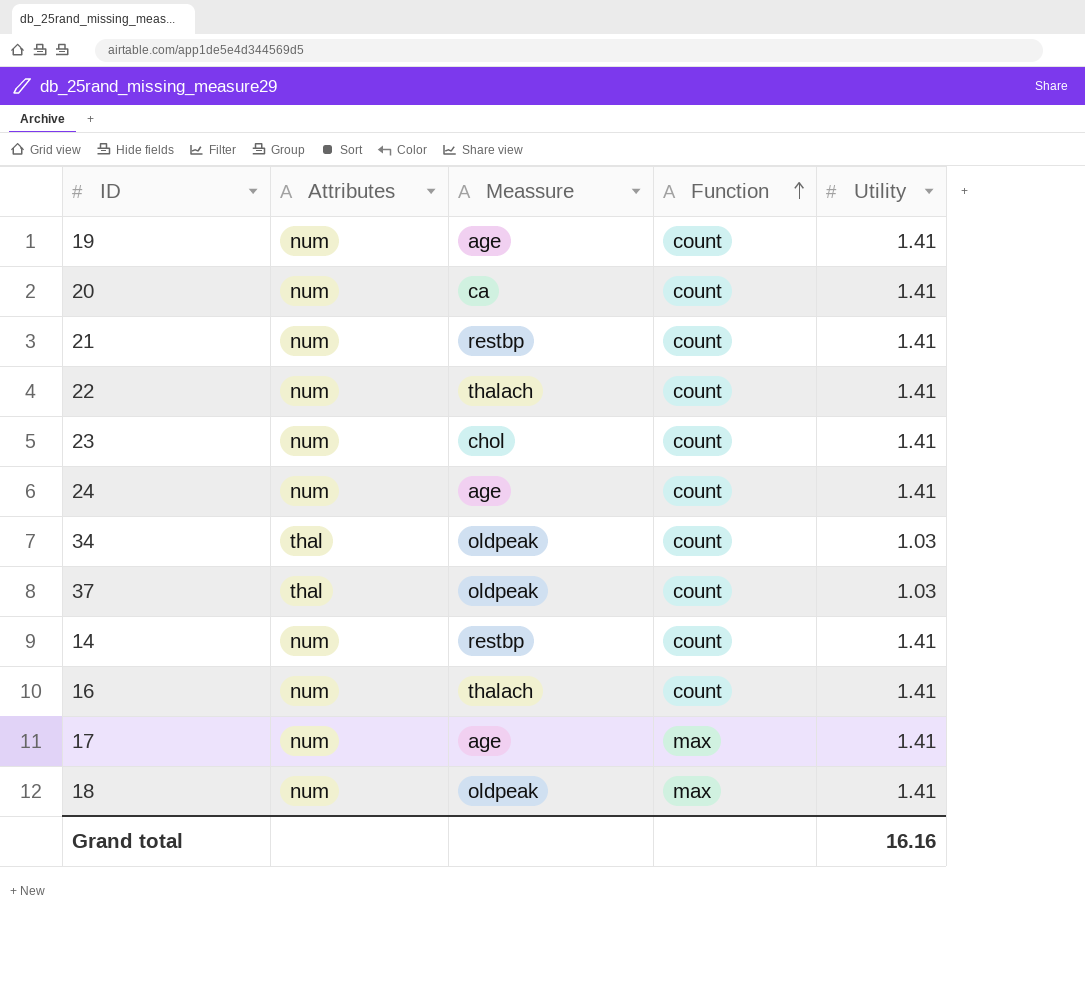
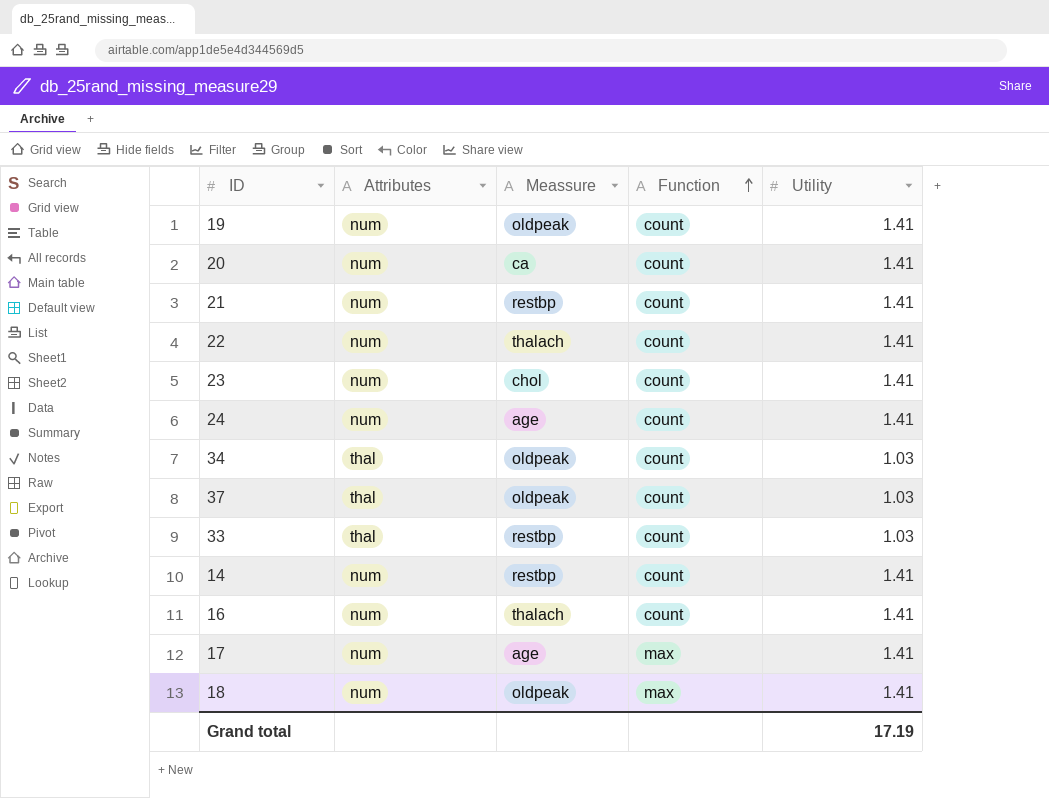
19 | Meassure: age -> oldpeak
row 33: none -> thal | restbp | count | 1.03
Grand total | Utility: 16.16 -> 17.19

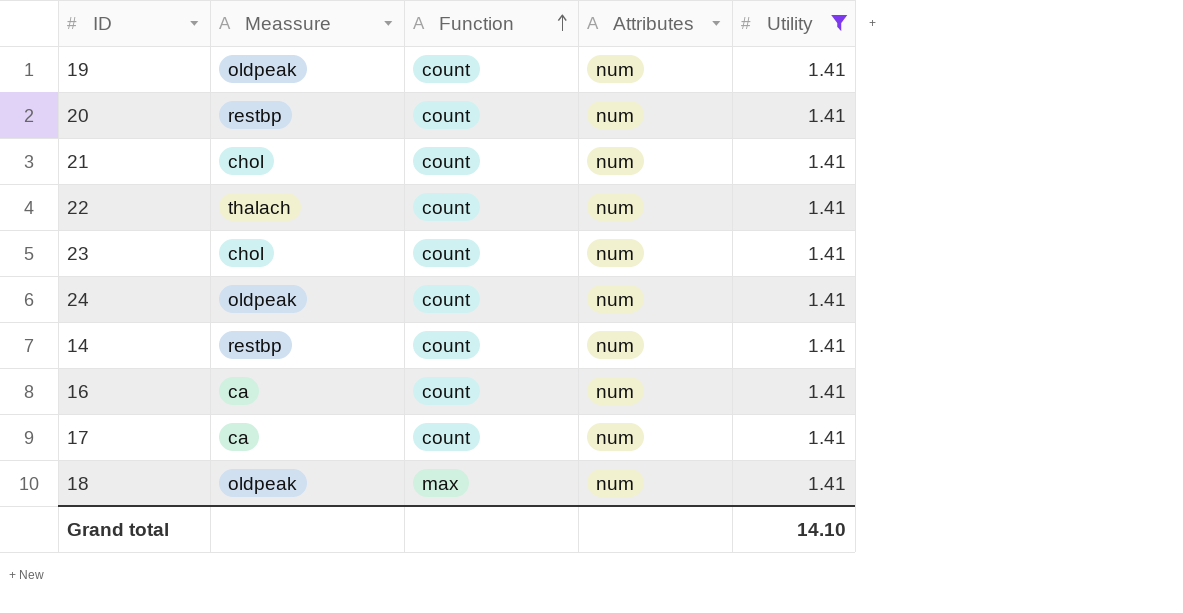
filter: none -> Utility = 1.41
column Attributes | position: 2 -> 4
20 | Meassure: ca -> restbp
21 | Meassure: restbp -> chol
24 | Meassure: age -> oldpeak
16 | Meassure: thalach -> ca
17 | Meassure: age -> ca
17 | Function: max -> count
Grand total | Utility: 17.19 -> 14.10

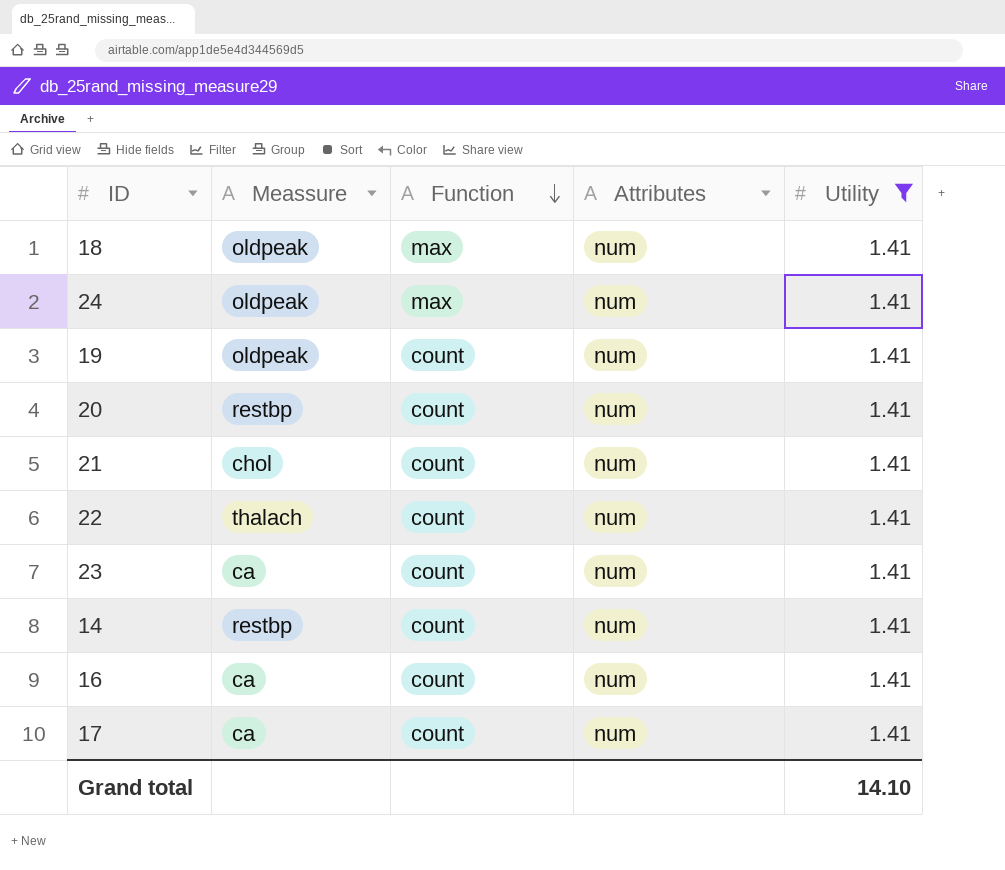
row order: Function ascending -> Function descending
24 | Function: count -> max
23 | Meassure: chol -> ca

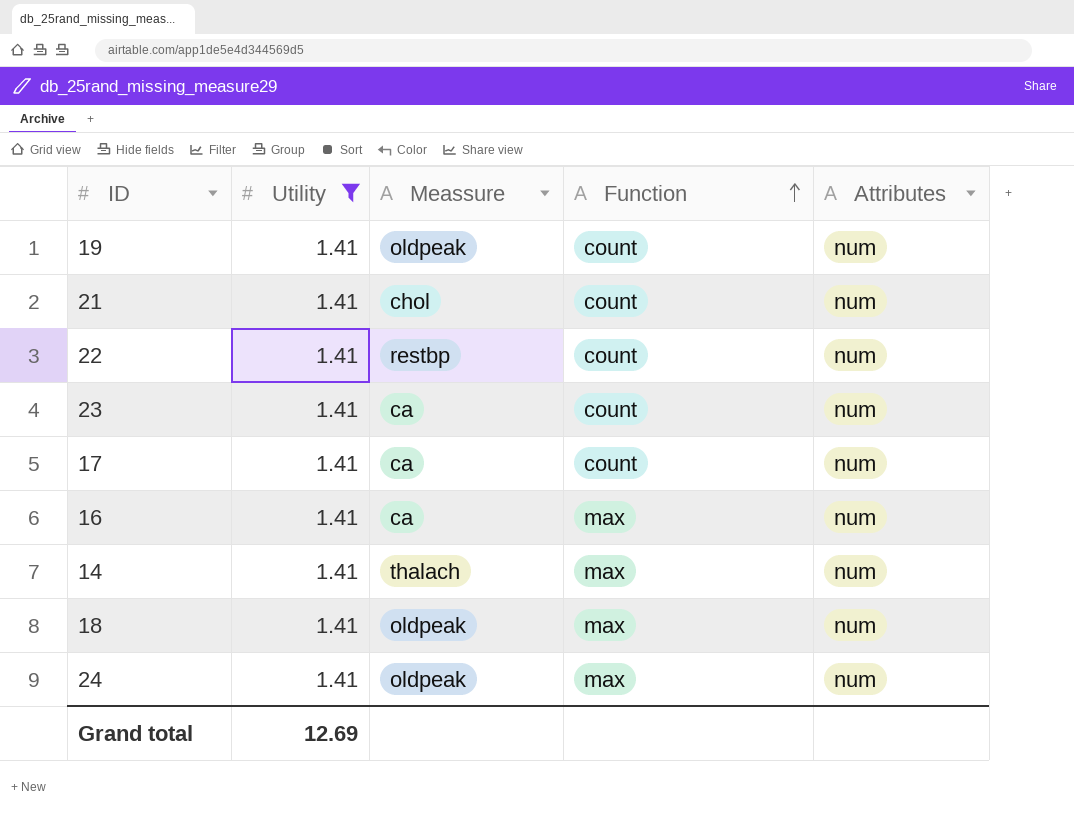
row order: Function descending -> Function ascending
column Utility | position: 5 -> 2
row 20: restbp | count | num | 1.41 -> none
22 | Meassure: thalach -> restbp
16 | Function: count -> max
14 | Meassure: restbp -> thalach
14 | Function: count -> max
Grand total | Utility: 14.10 -> 12.69

